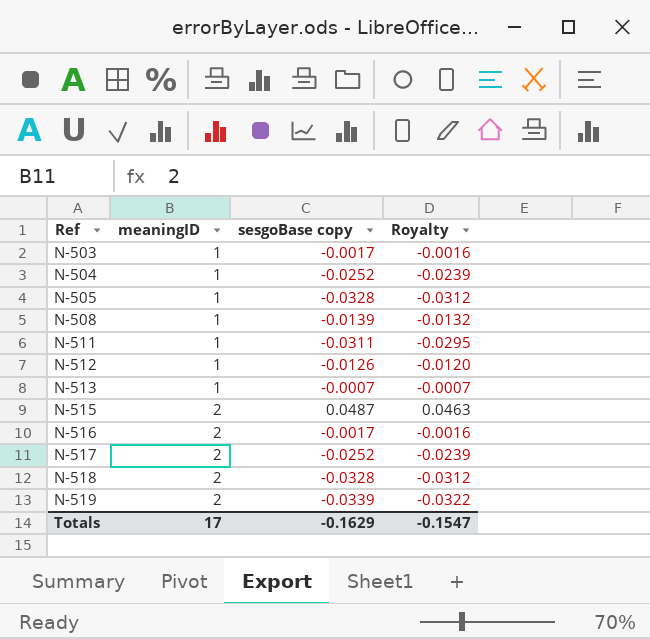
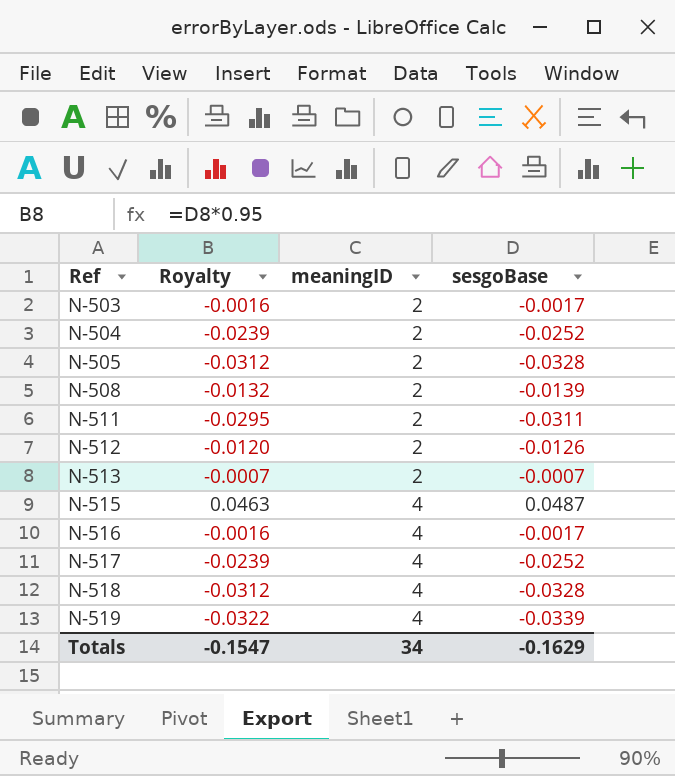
column Royalty | position: 4 -> 2
column name: sesgoBase copy -> sesgoBase
N-503 | meaningID: 1 -> 2
N-504 | meaningID: 1 -> 2
N-505 | meaningID: 1 -> 2
N-508 | meaningID: 1 -> 2
N-511 | meaningID: 1 -> 2
N-512 | meaningID: 1 -> 2
N-513 | meaningID: 1 -> 2
N-515 | meaningID: 2 -> 4
N-516 | meaningID: 2 -> 4
N-517 | meaningID: 2 -> 4
N-518 | meaningID: 2 -> 4
N-519 | meaningID: 2 -> 4
Totals | meaningID: 17 -> 34

